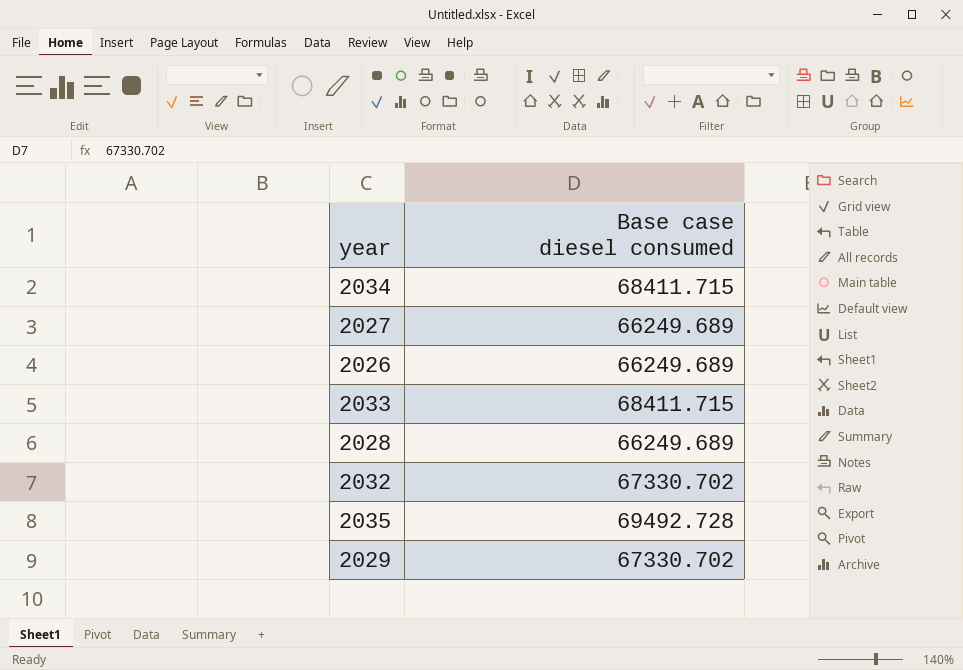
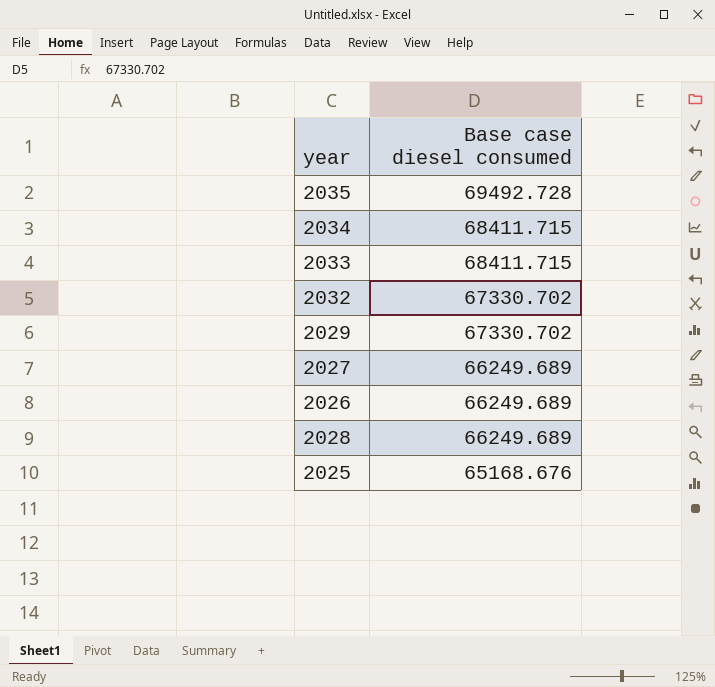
row order: none -> Base case diesel consumed descending
row 2025: none -> 65168.676

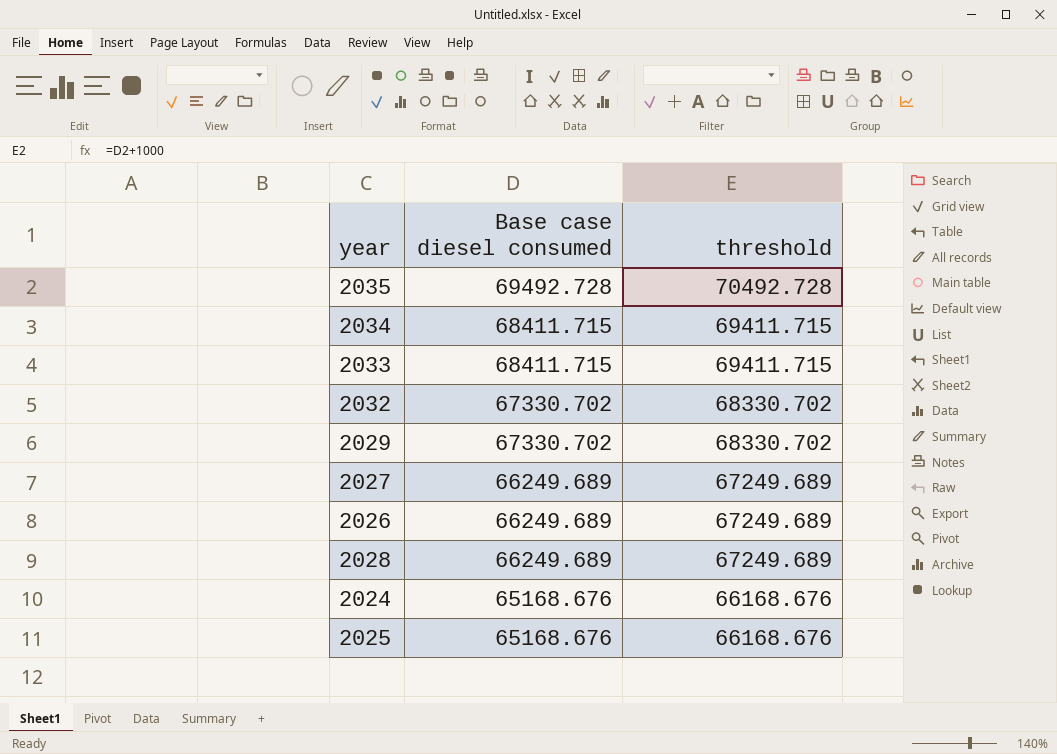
column threshold | formula: none -> [Base case diesel consumed] + 1000
row 2024: none -> 65168.676 | 66168.676

